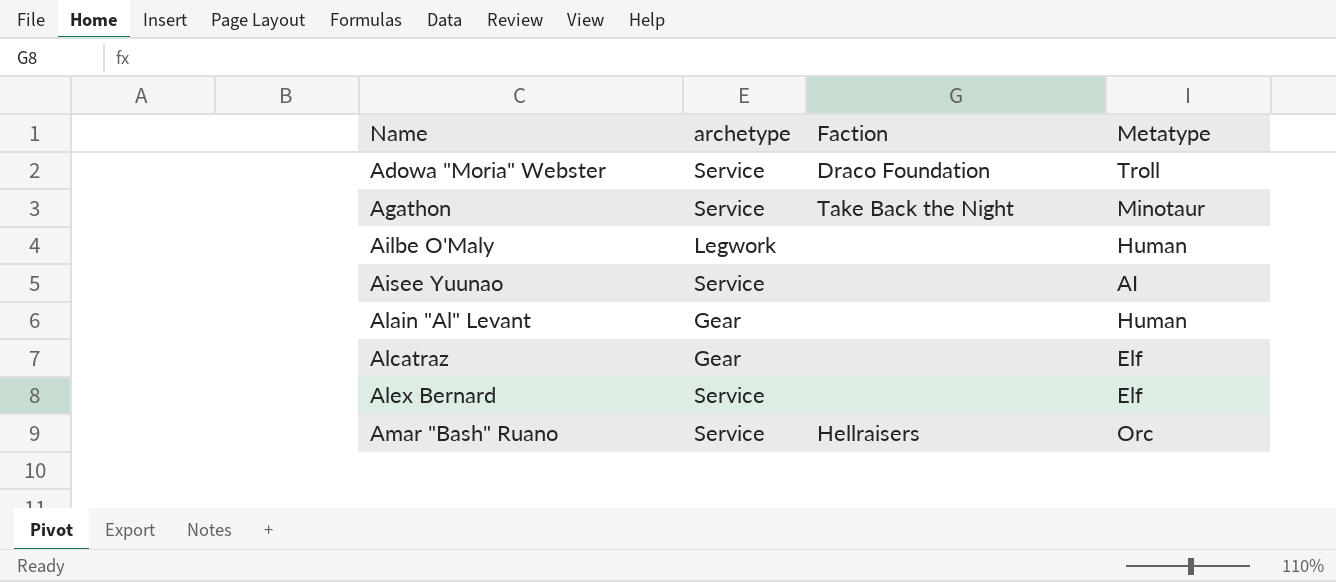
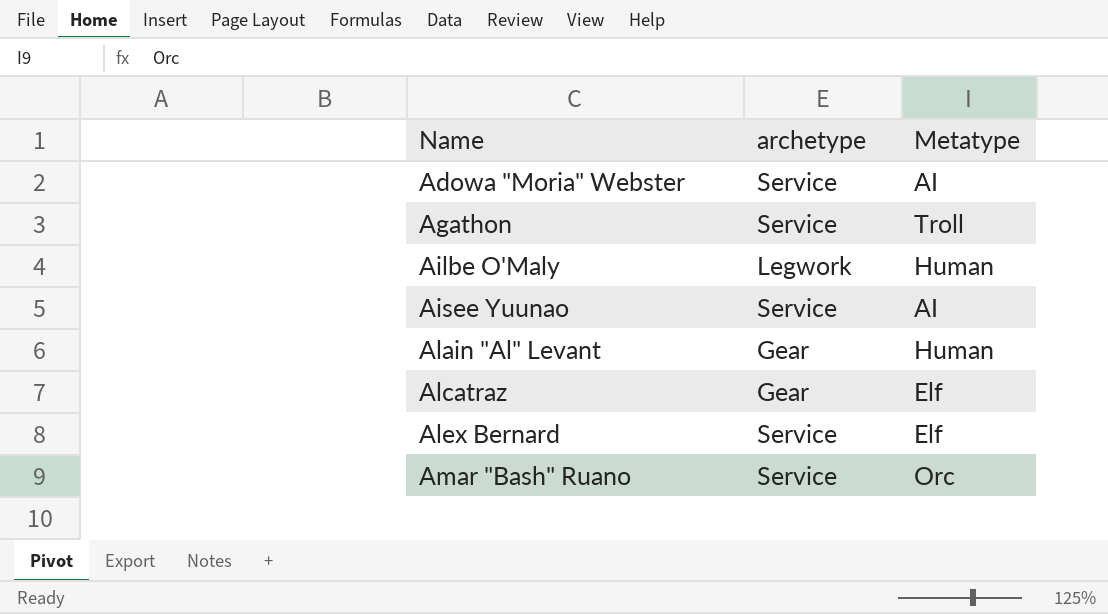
column Faction | position: 3 -> none
Adowa "Moria" Webster | Metatype: Troll -> AI
Agathon | Metatype: Minotaur -> Troll

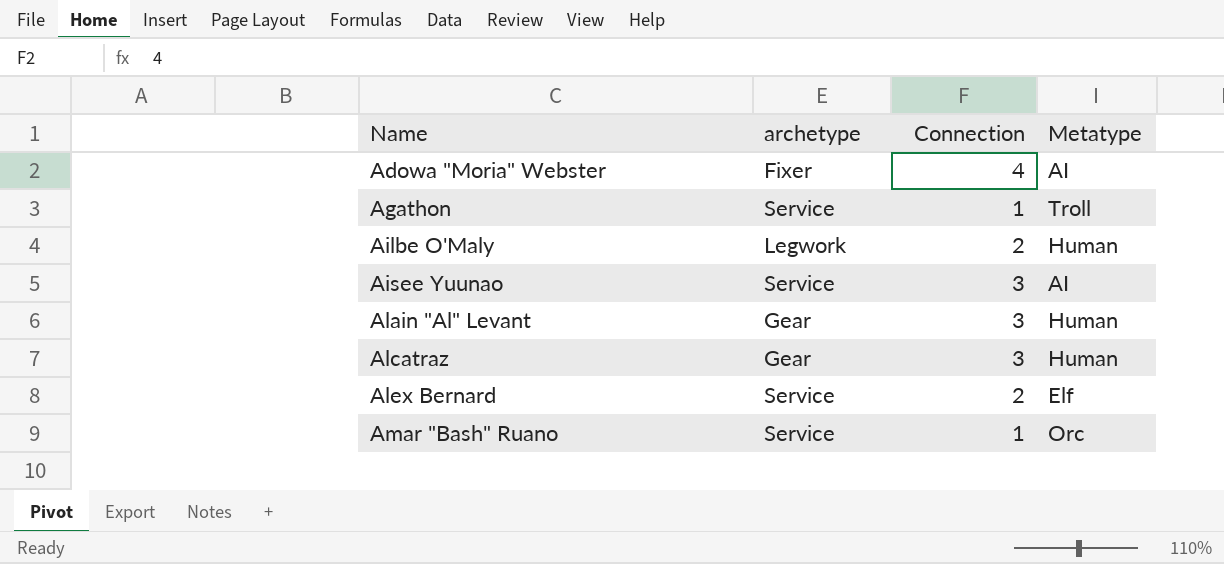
column Connection | position: none -> 3
Adowa "Moria" Webster | archetype: Service -> Fixer
Alcatraz | Metatype: Elf -> Human

